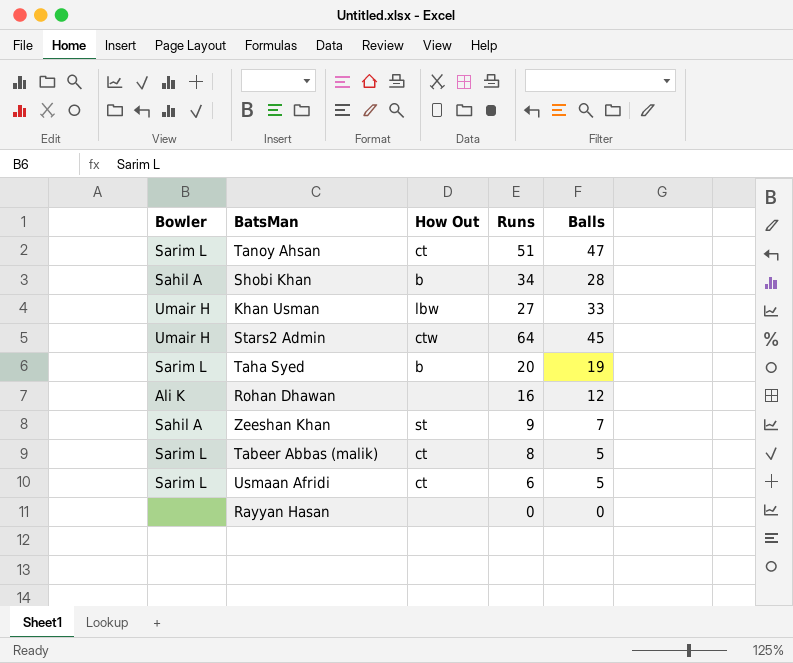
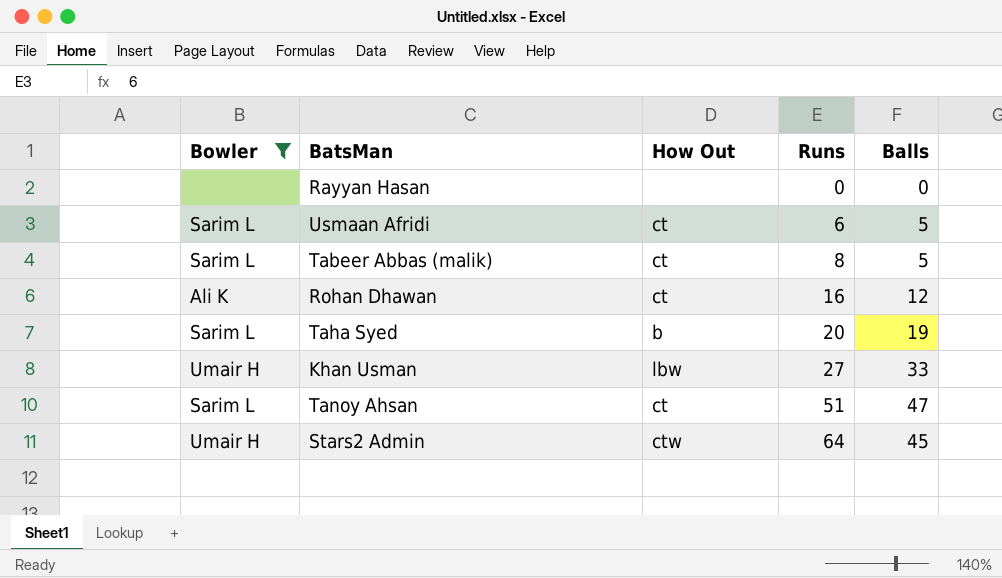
filter: none -> Bowler != Sahil A
row order: none -> Runs ascending
Rohan Dhawan | How Out: none -> ct

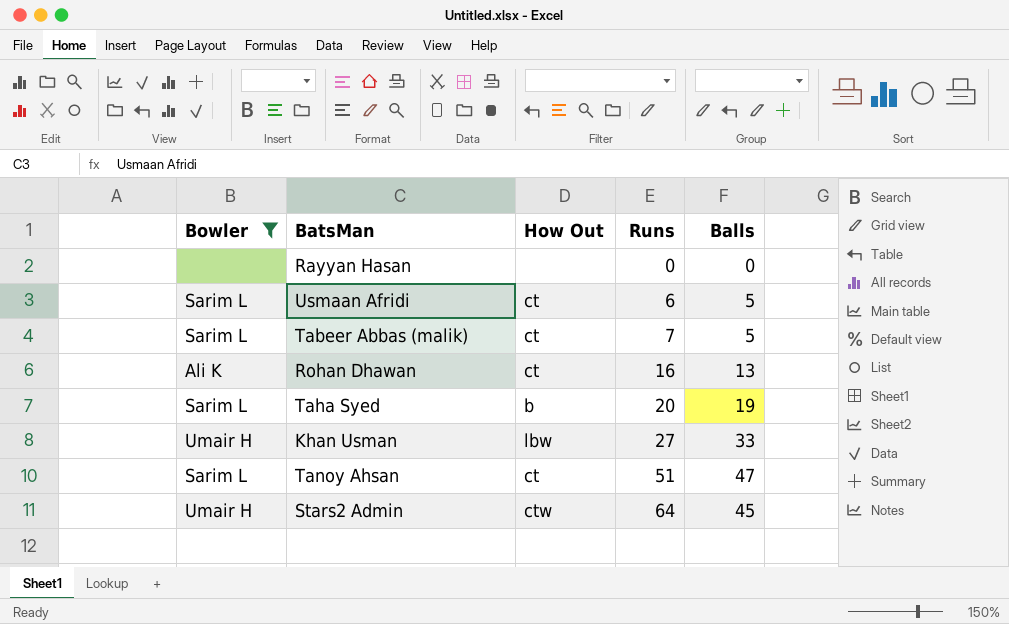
Tabeer Abbas (malik) | Runs: 8 -> 7
Rohan Dhawan | Balls: 12 -> 13

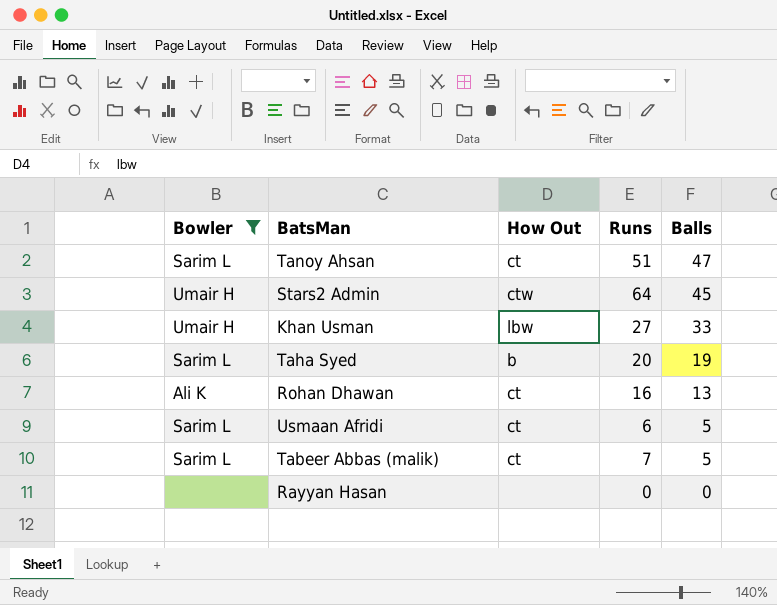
row order: Runs ascending -> Balls descending

